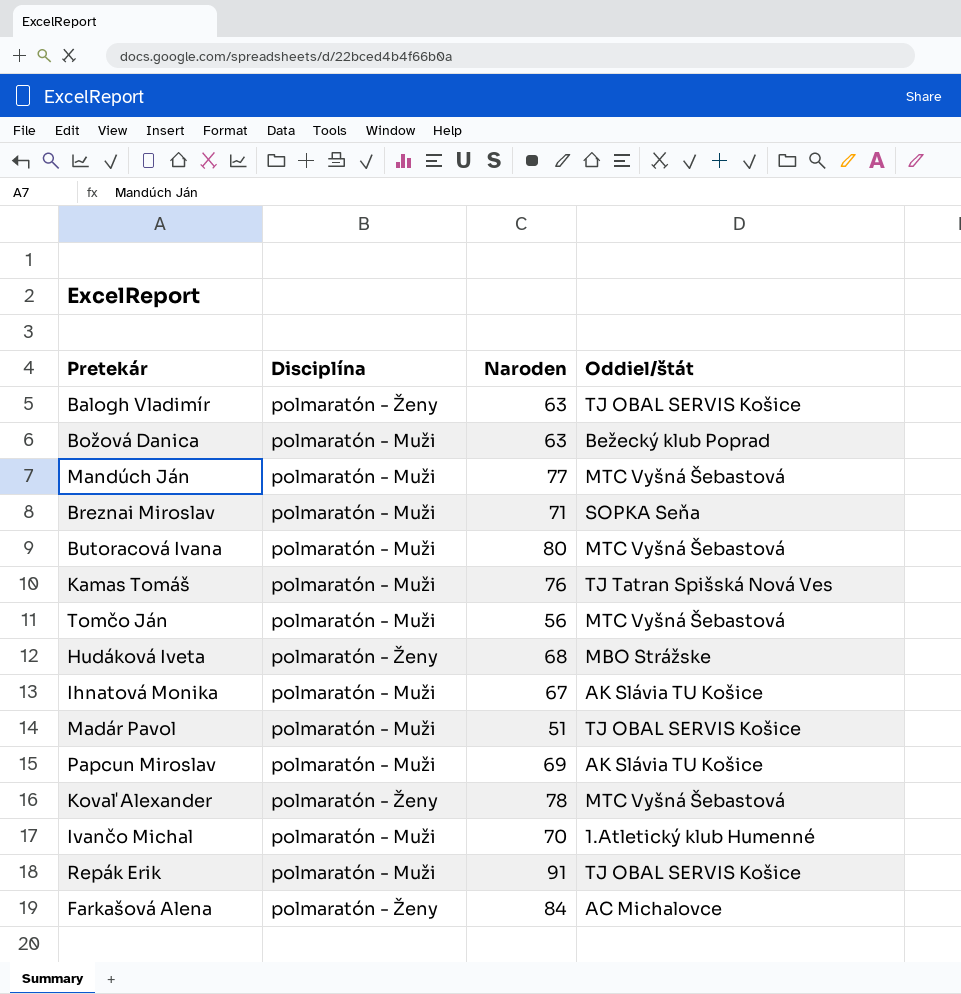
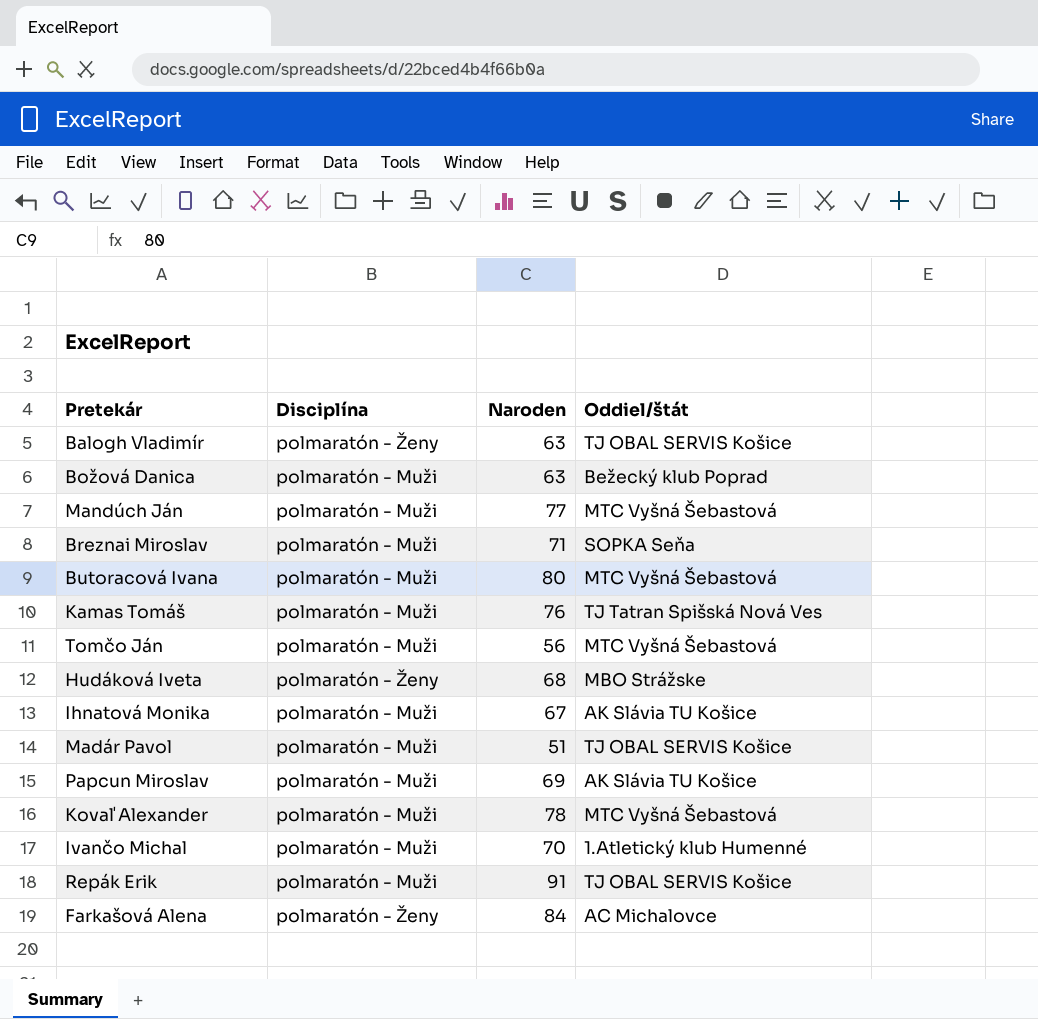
Kovaľ Alexander | Disciplína: polmaratón - Ženy -> polmaratón - Muži

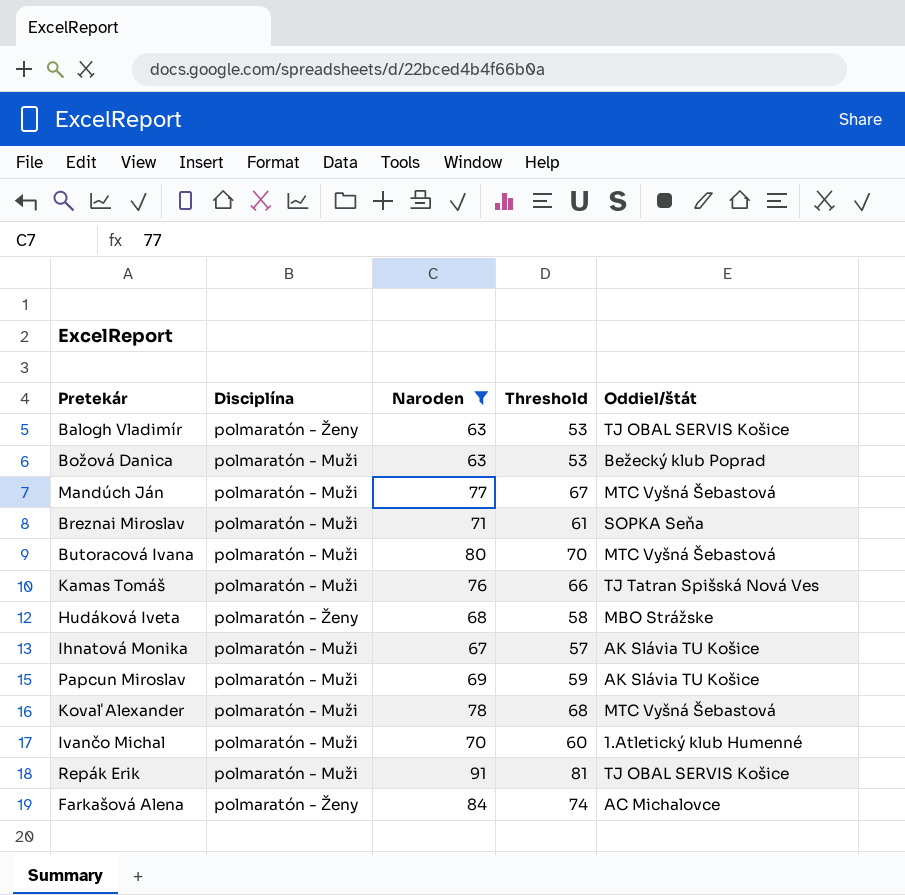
filter: none -> Naroden >= 63
column Threshold | formula: none -> [Naroden] - 10

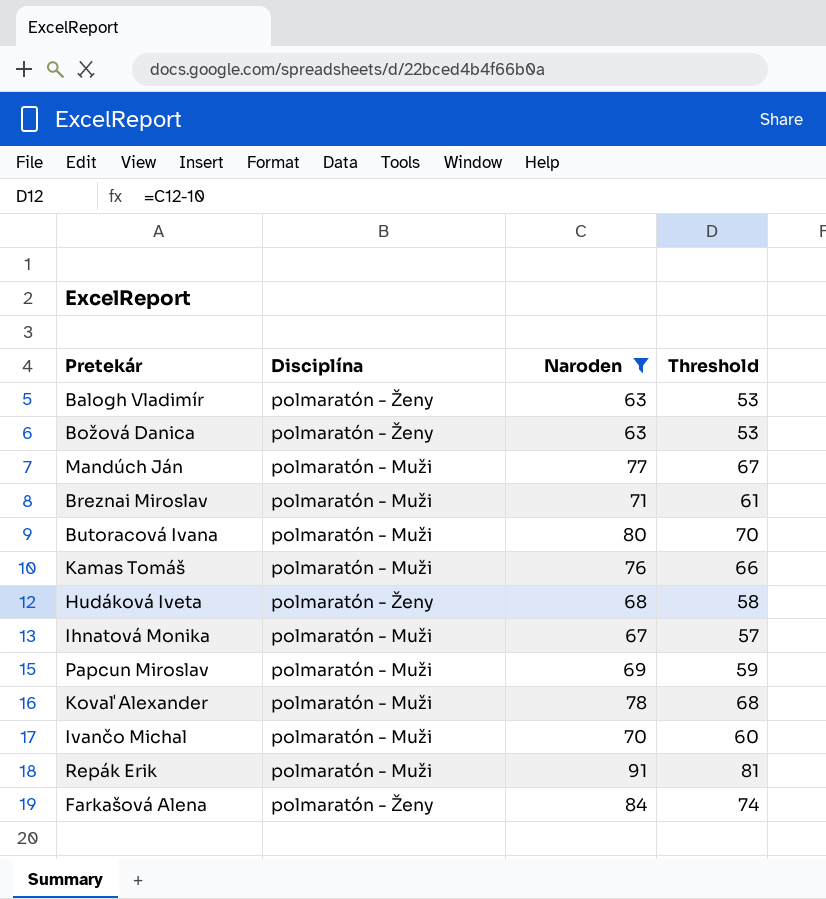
column Oddiel/štát | position: 5 -> none
Božová Danica | Disciplína: polmaratón - Muži -> polmaratón - Ženy

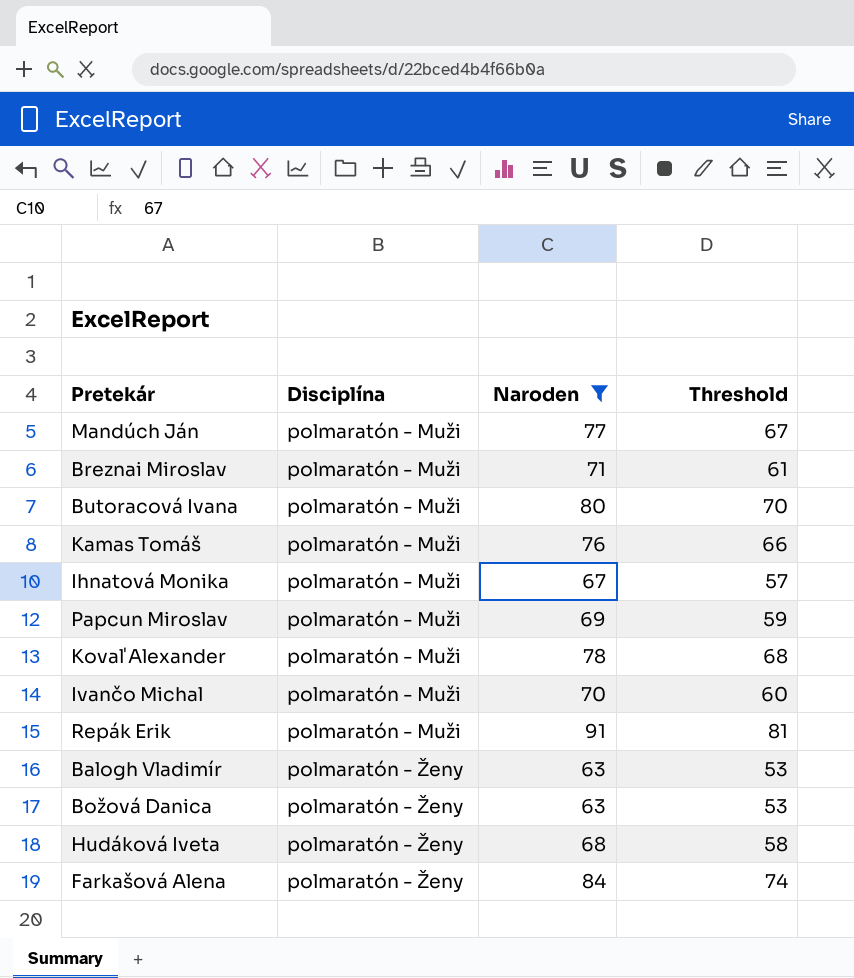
row order: none -> Disciplína ascending

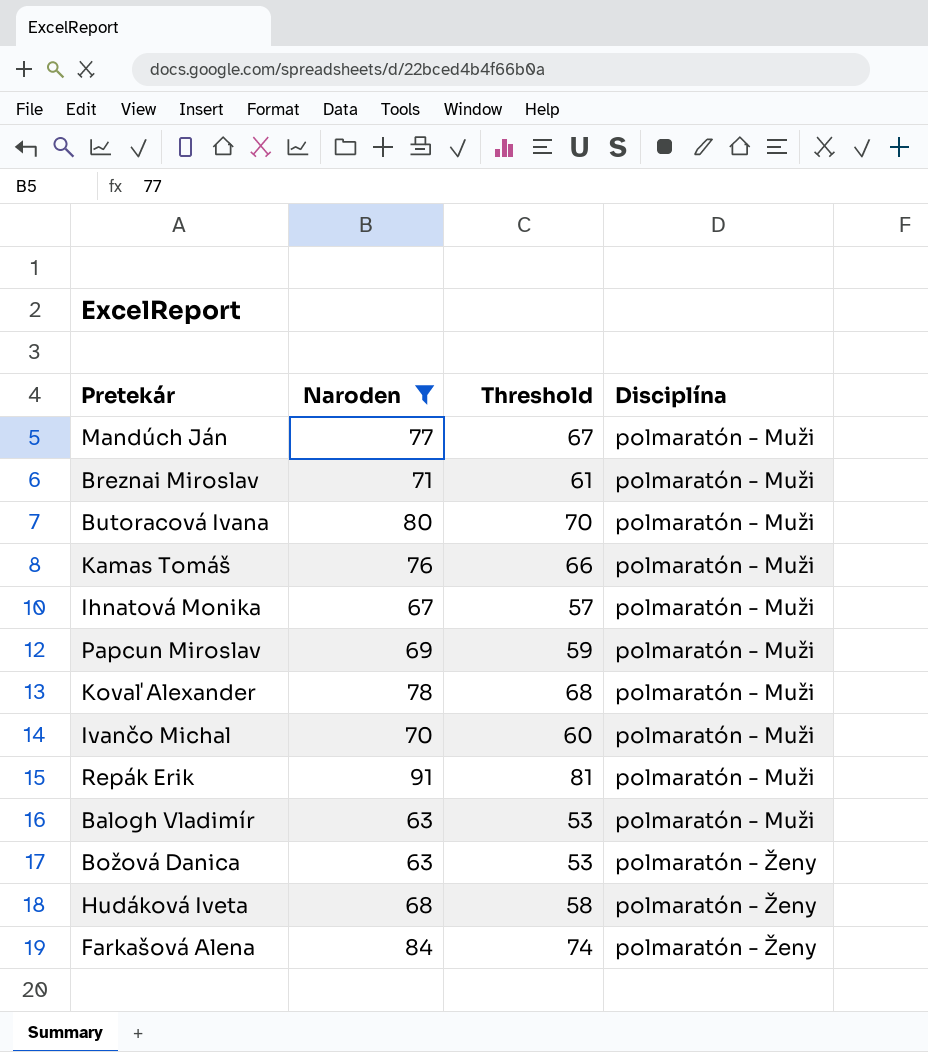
column Disciplína | position: 2 -> 4
Balogh Vladimír | Disciplína: polmaratón - Ženy -> polmaratón - Muži

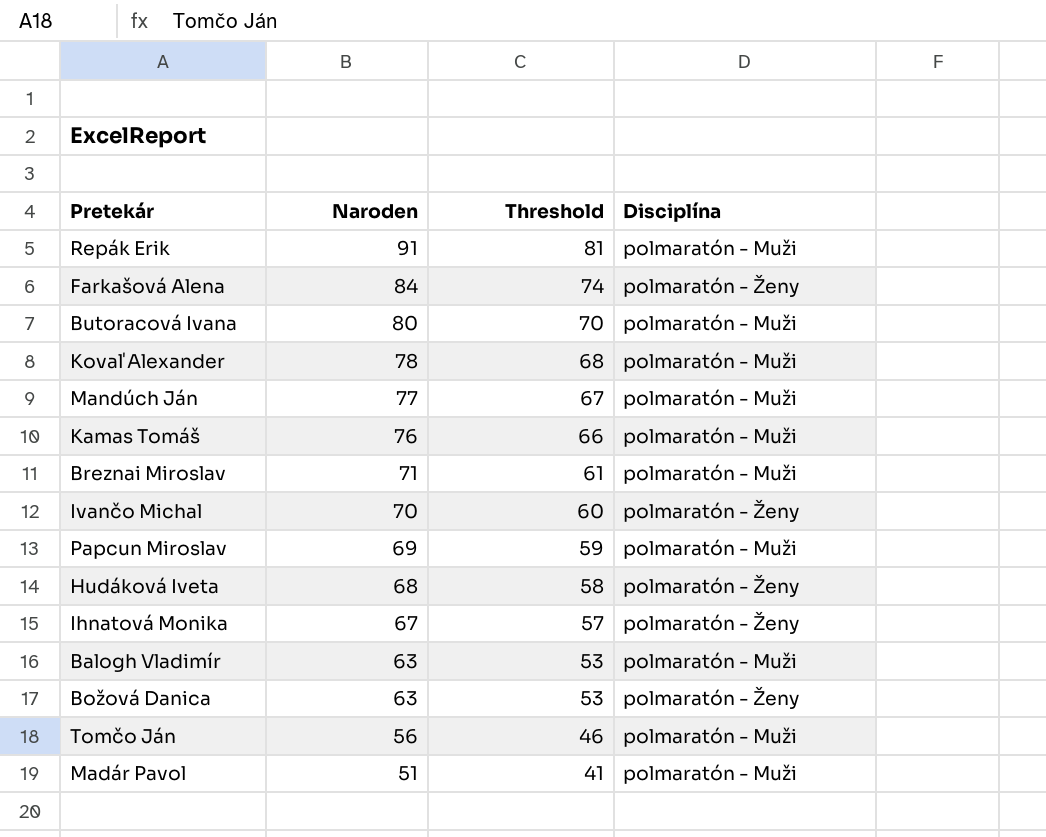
filter: Naroden >= 63 -> none
row order: Disciplína ascending -> Naroden descending
Ivančo Michal | Disciplína: polmaratón - Muži -> polmaratón - Ženy
Ihnatová Monika | Disciplína: polmaratón - Muži -> polmaratón - Ženy

